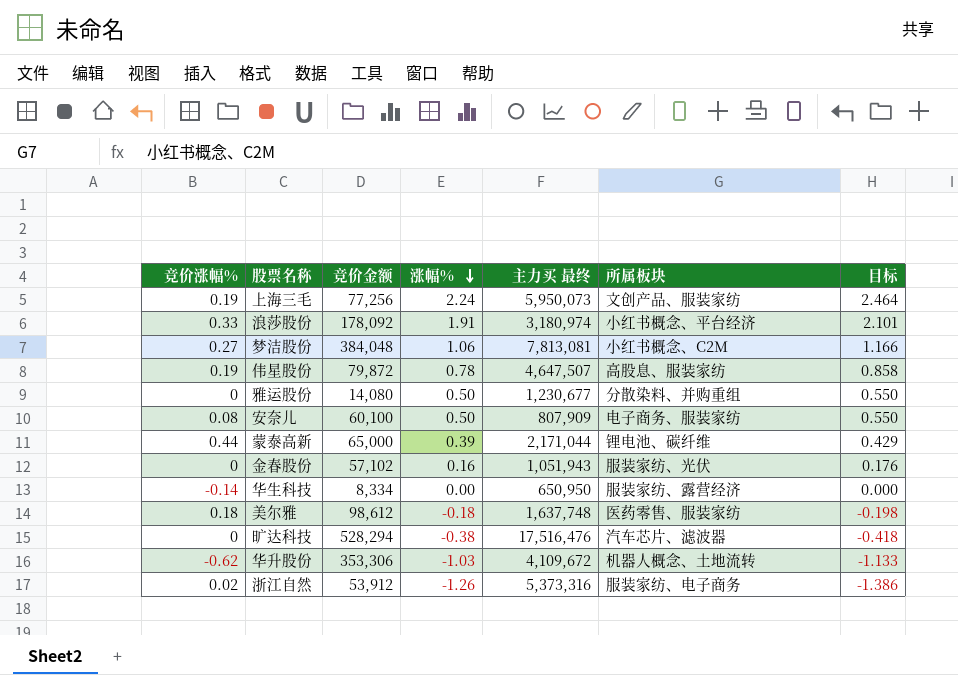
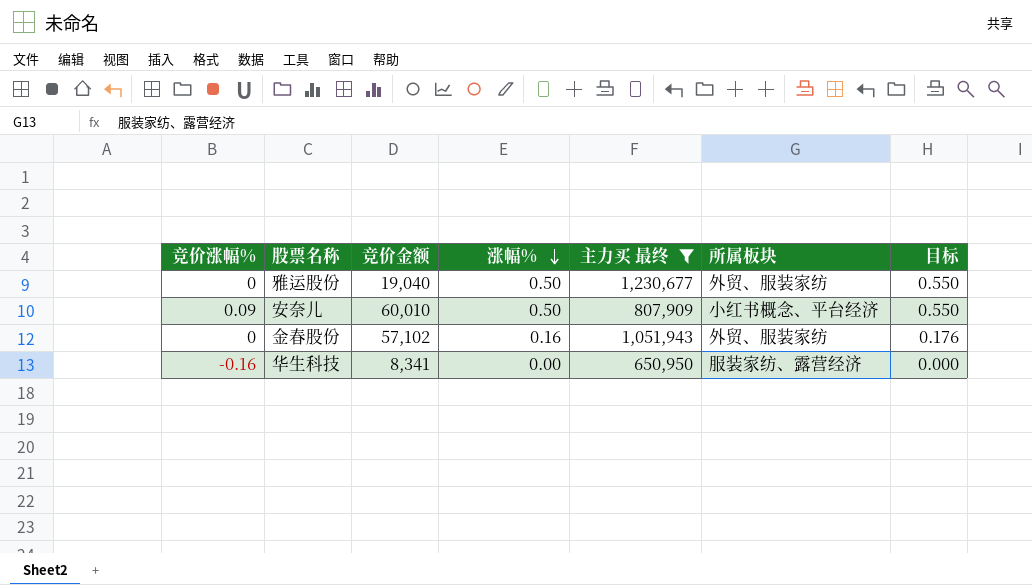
filter: none -> 主力买 最终 <= 1,230,677
雅运股份 | 竞价金额: 14,080 -> 19,040
雅运股份 | 所属板块: 分散染料、并购重组 -> 外贸、服装家纺
安奈儿 | 竞价涨幅%: 0.08 -> 0.09
安奈儿 | 竞价金额: 60,100 -> 60,010
安奈儿 | 所属板块: 电子商务、服装家纺 -> 小红书概念、平台经济
金春股份 | 所属板块: 服装家纺、光伏 -> 外贸、服装家纺
华生科技 | 竞价涨幅%: -0.14 -> -0.16
华生科技 | 竞价金额: 8,334 -> 8,341

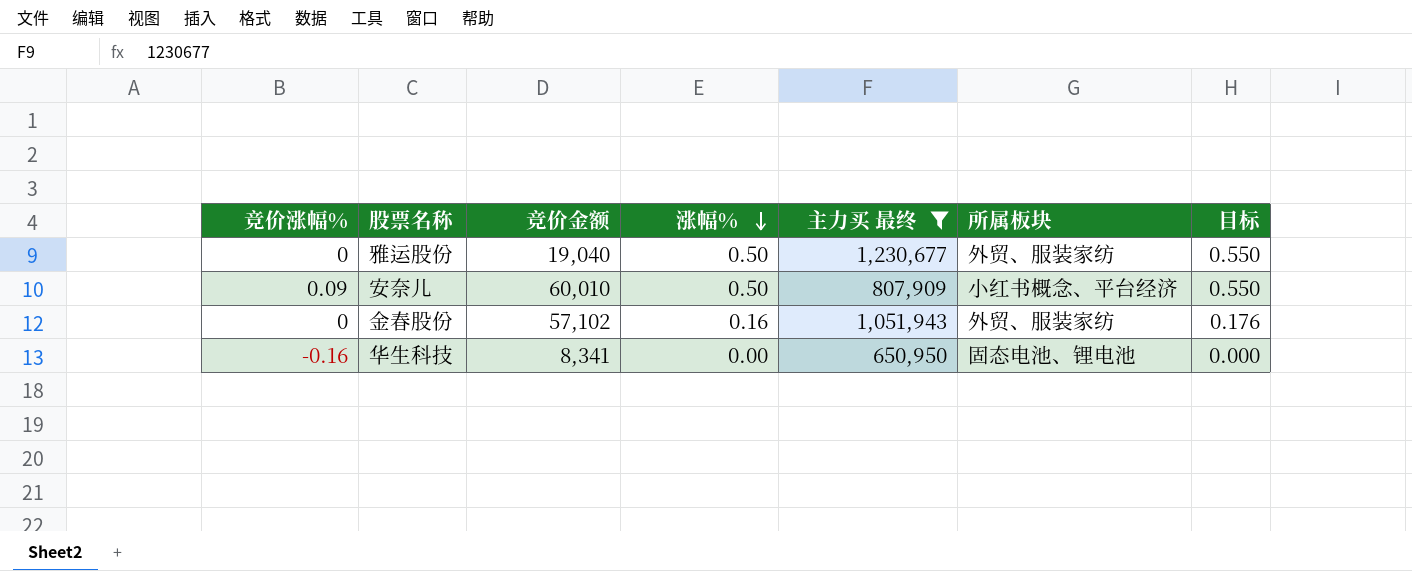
华生科技 | 所属板块: 服装家纺、露营经济 -> 固态电池、锂电池

